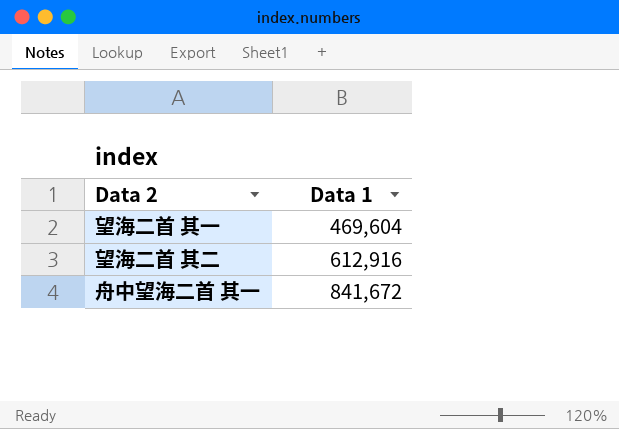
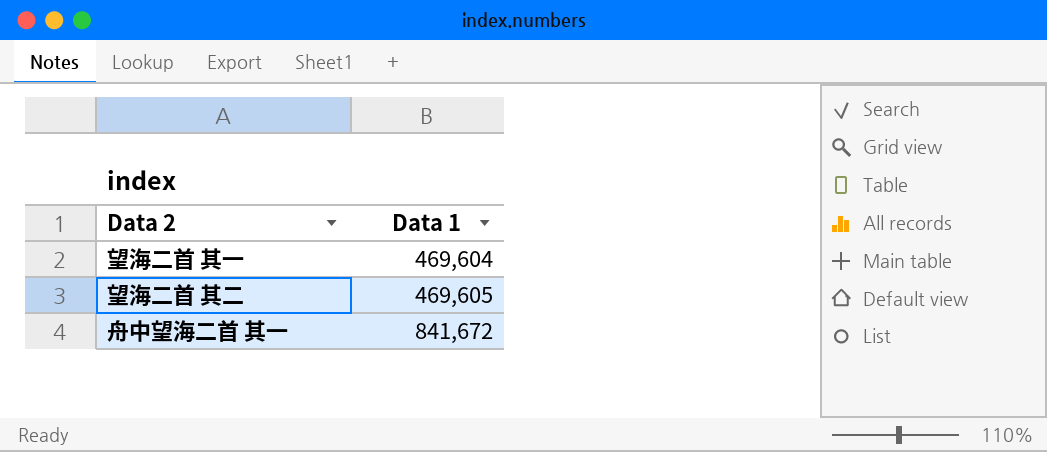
望海二首 其二 | Data 1: 612,916 -> 469,605

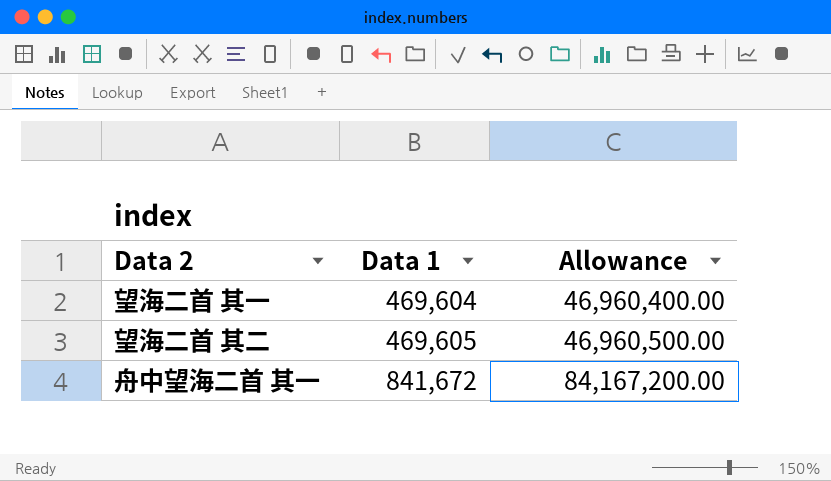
column Allowance | formula: none -> [Data 1] * 100

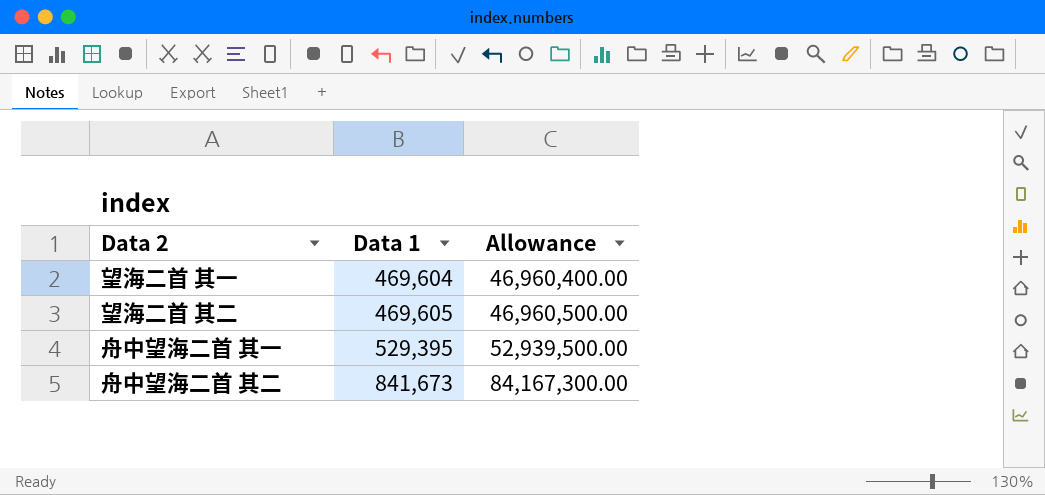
舟中望海二首 其一 | Data 1: 841,672 -> 529,395
舟中望海二首 其一 | Allowance: 84,167,200.00 -> 52,939,500.00
row 舟中望海二首 其二: none -> 841,673 | 84,167,300.00

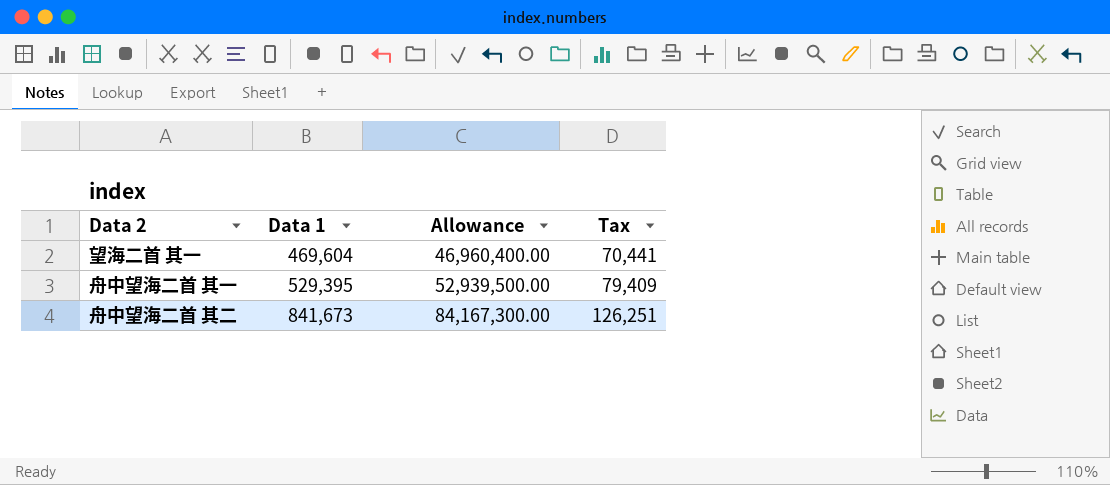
column Tax | formula: none -> [Data 1] * 0.15
row 望海二首 其二: 469,605 | 46,960,500.00 -> none

